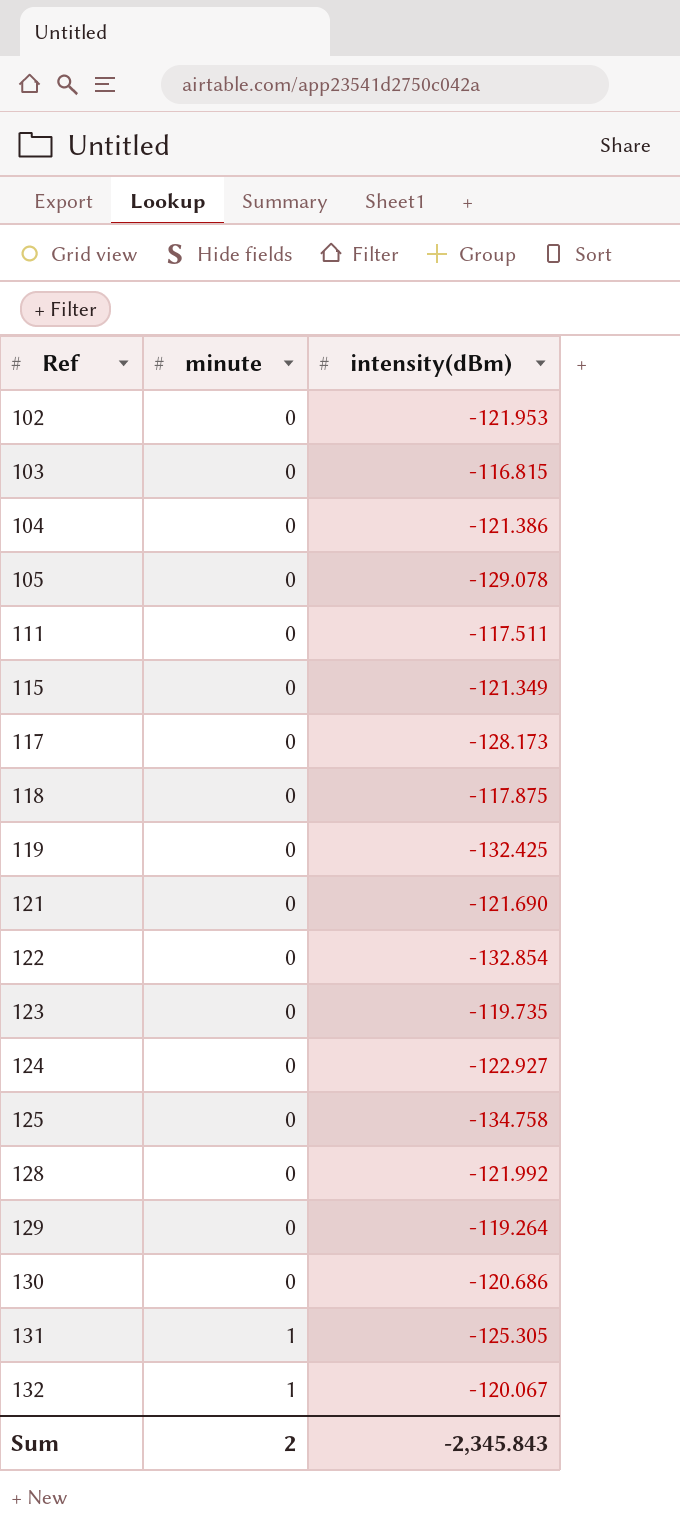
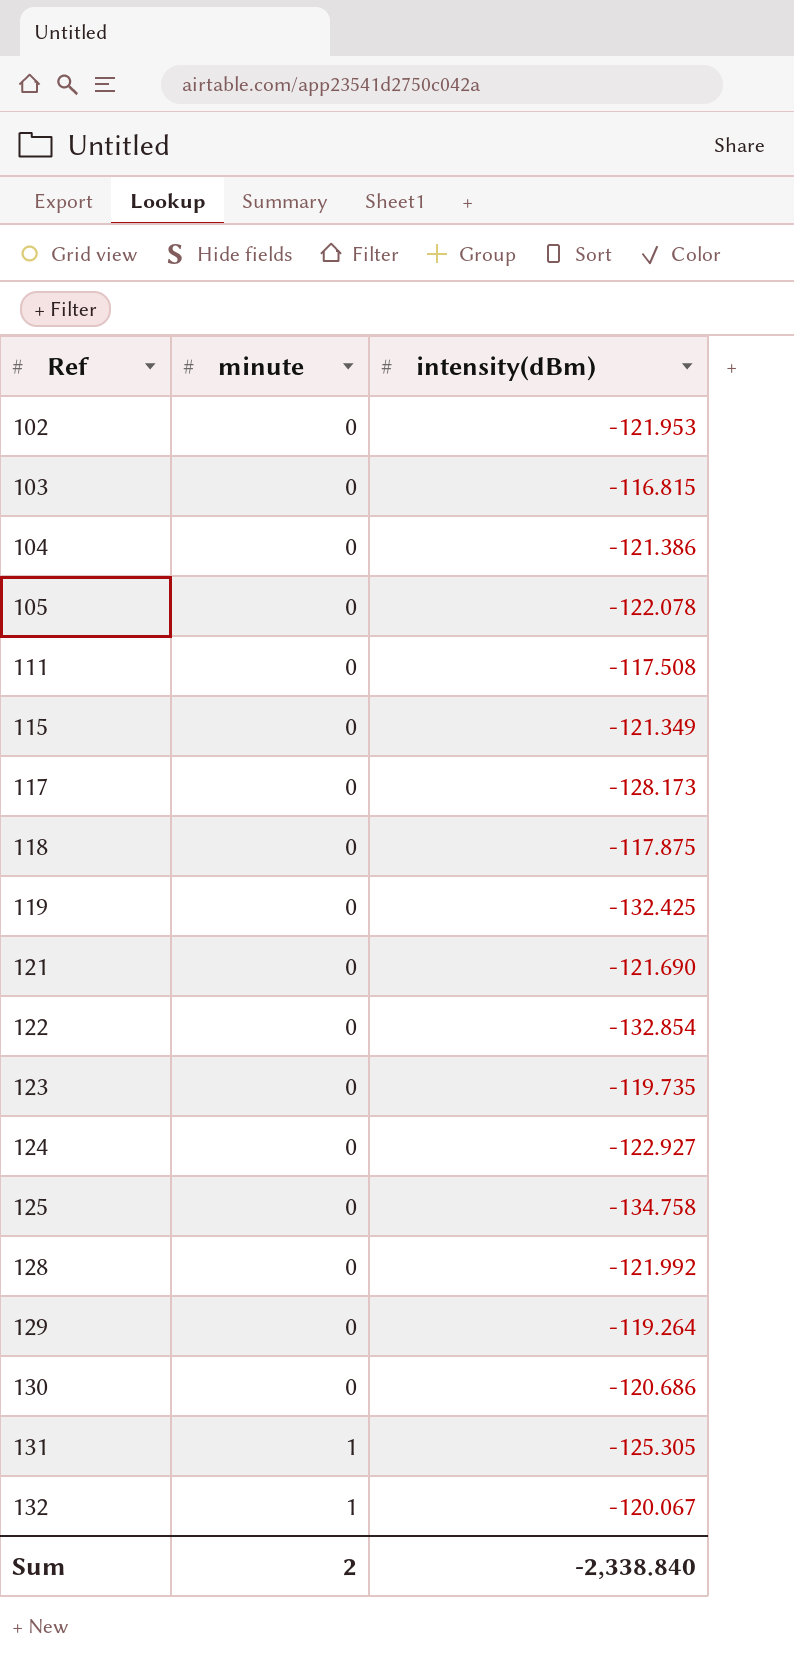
105 | intensity(dBm): -129.078 -> -122.078
111 | intensity(dBm): -117.511 -> -117.508
Sum | intensity(dBm): -2,345.843 -> -2,338.840

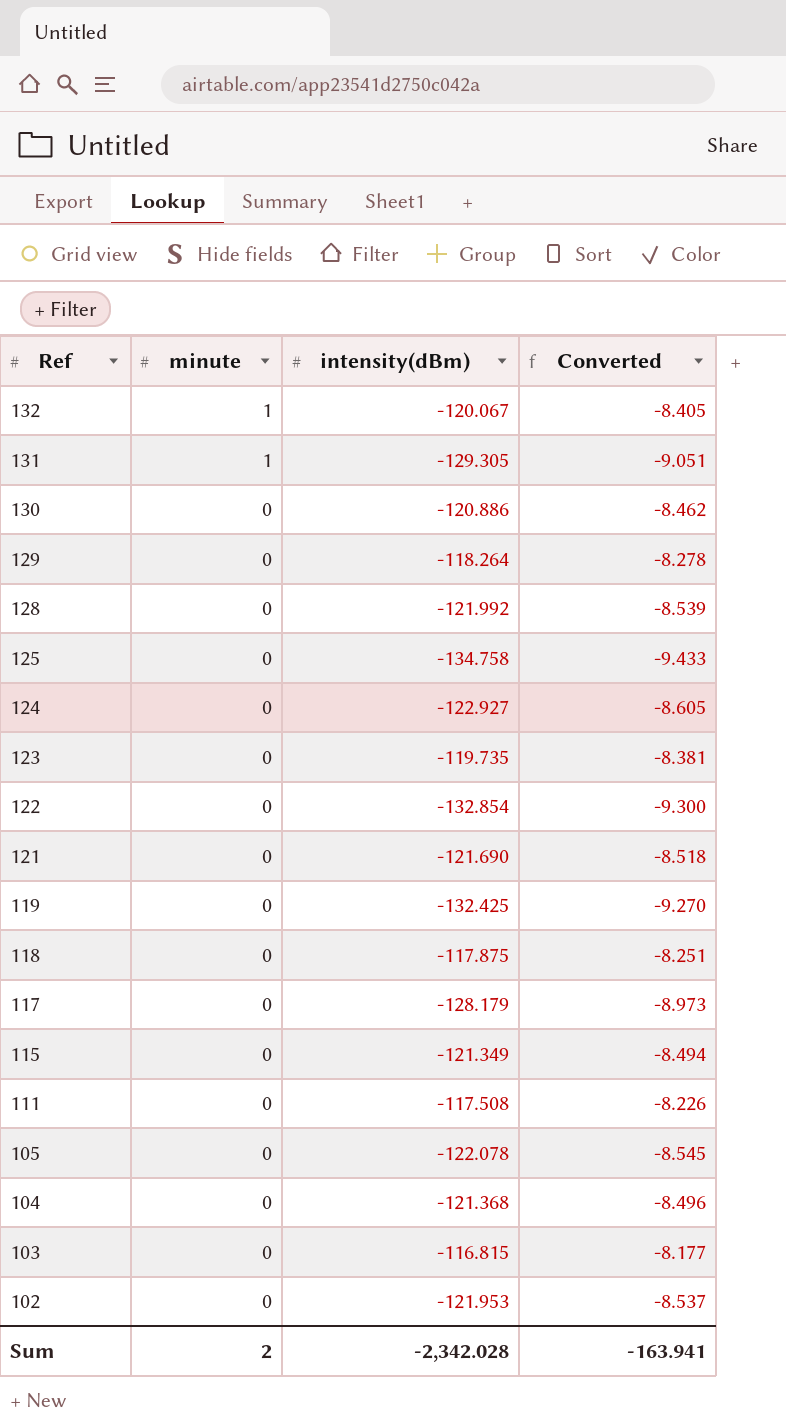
row order: Ref ascending -> Ref descending
column Converted | formula: none -> [intensity(dBm)] * 0.07
131 | intensity(dBm): -125.305 -> -129.305
130 | intensity(dBm): -120.686 -> -120.886
129 | intensity(dBm): -119.264 -> -118.264
117 | intensity(dBm): -128.173 -> -128.179
104 | intensity(dBm): -121.386 -> -121.368
Sum | intensity(dBm): -2,338.840 -> -2,342.028

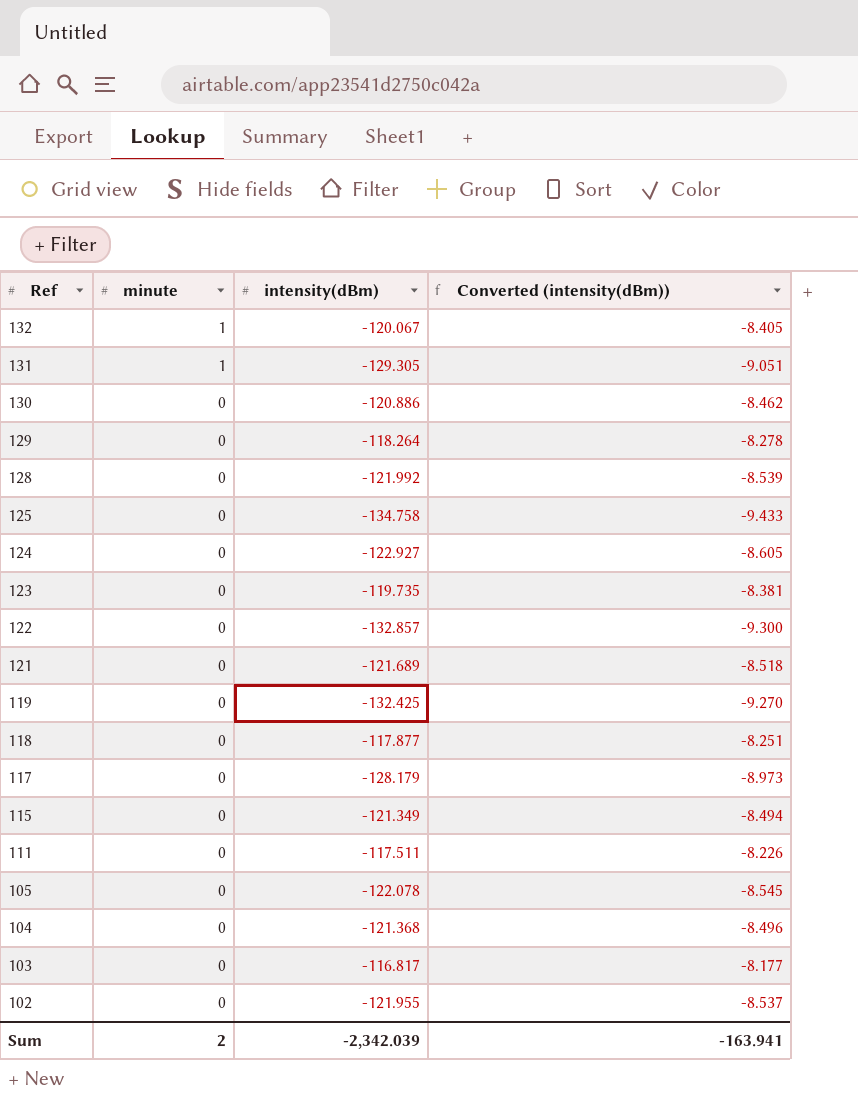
column name: Converted -> Converted (intensity(dBm))
122 | intensity(dBm): -132.854 -> -132.857
121 | intensity(dBm): -121.690 -> -121.689
118 | intensity(dBm): -117.875 -> -117.877
111 | intensity(dBm): -117.508 -> -117.511
103 | intensity(dBm): -116.815 -> -116.817
102 | intensity(dBm): -121.953 -> -121.955
Sum | intensity(dBm): -2,342.028 -> -2,342.039

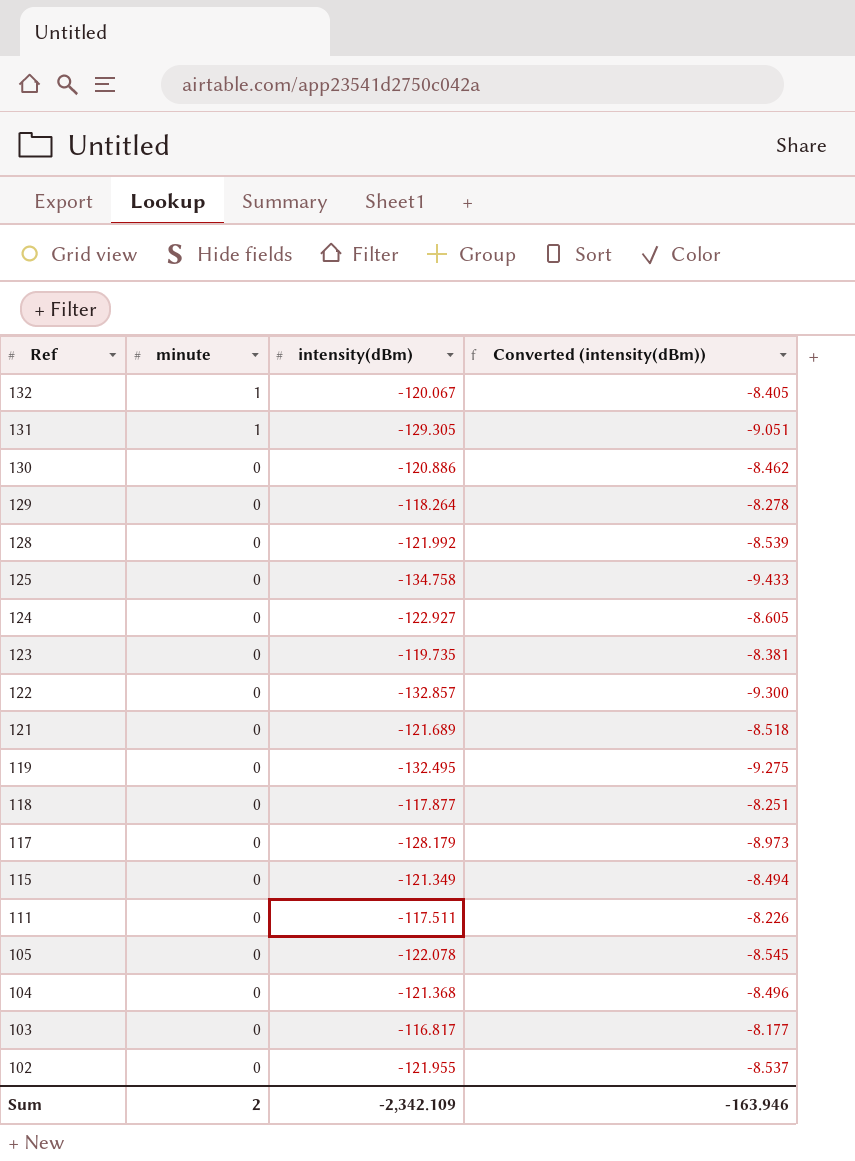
119 | intensity(dBm): -132.425 -> -132.495
119 | Converted (intensity(dBm)): -9.270 -> -9.275
Sum | intensity(dBm): -2,342.039 -> -2,342.109
Sum | Converted (intensity(dBm)): -163.941 -> -163.946

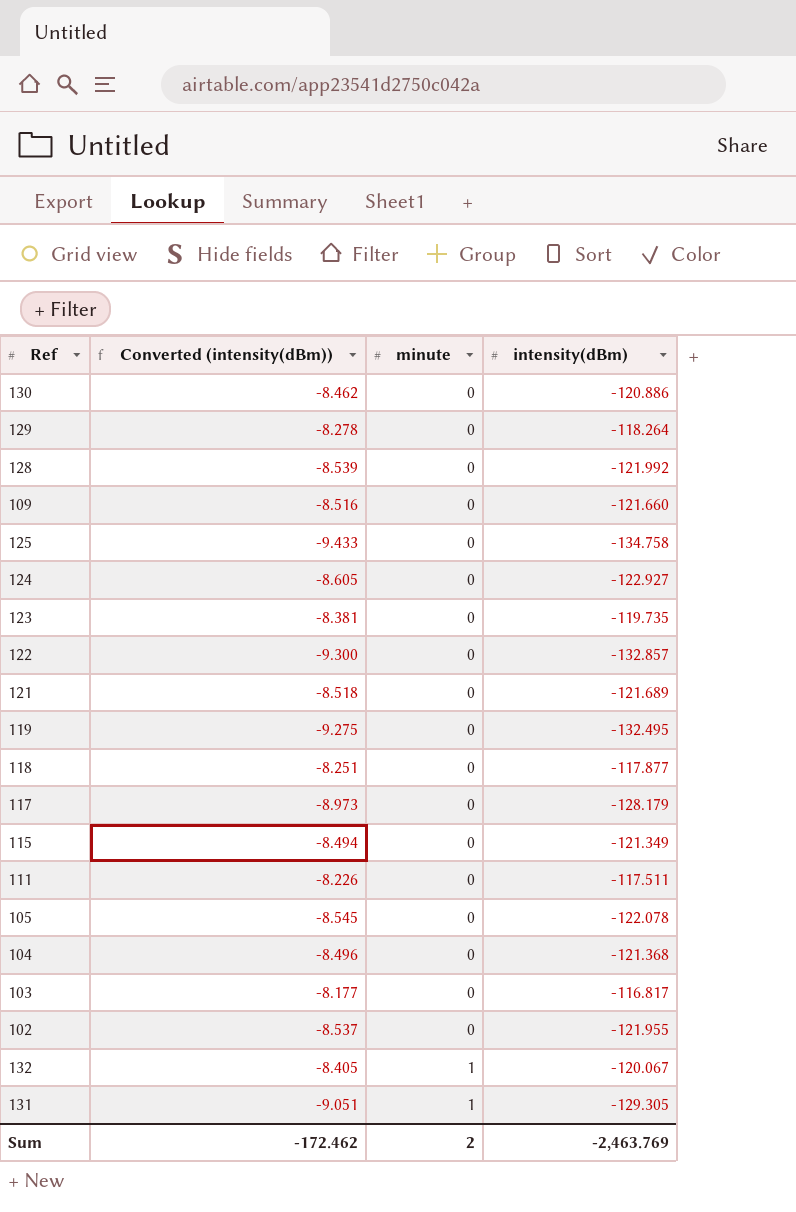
row order: Ref descending -> minute ascending
column Converted (intensity(dBm)) | position: 4 -> 2
row 109: none -> -8.516 | 0 | -121.660
Sum | Converted (intensity(dBm)): -163.946 -> -172.462
Sum | intensity(dBm): -2,342.109 -> -2,463.769

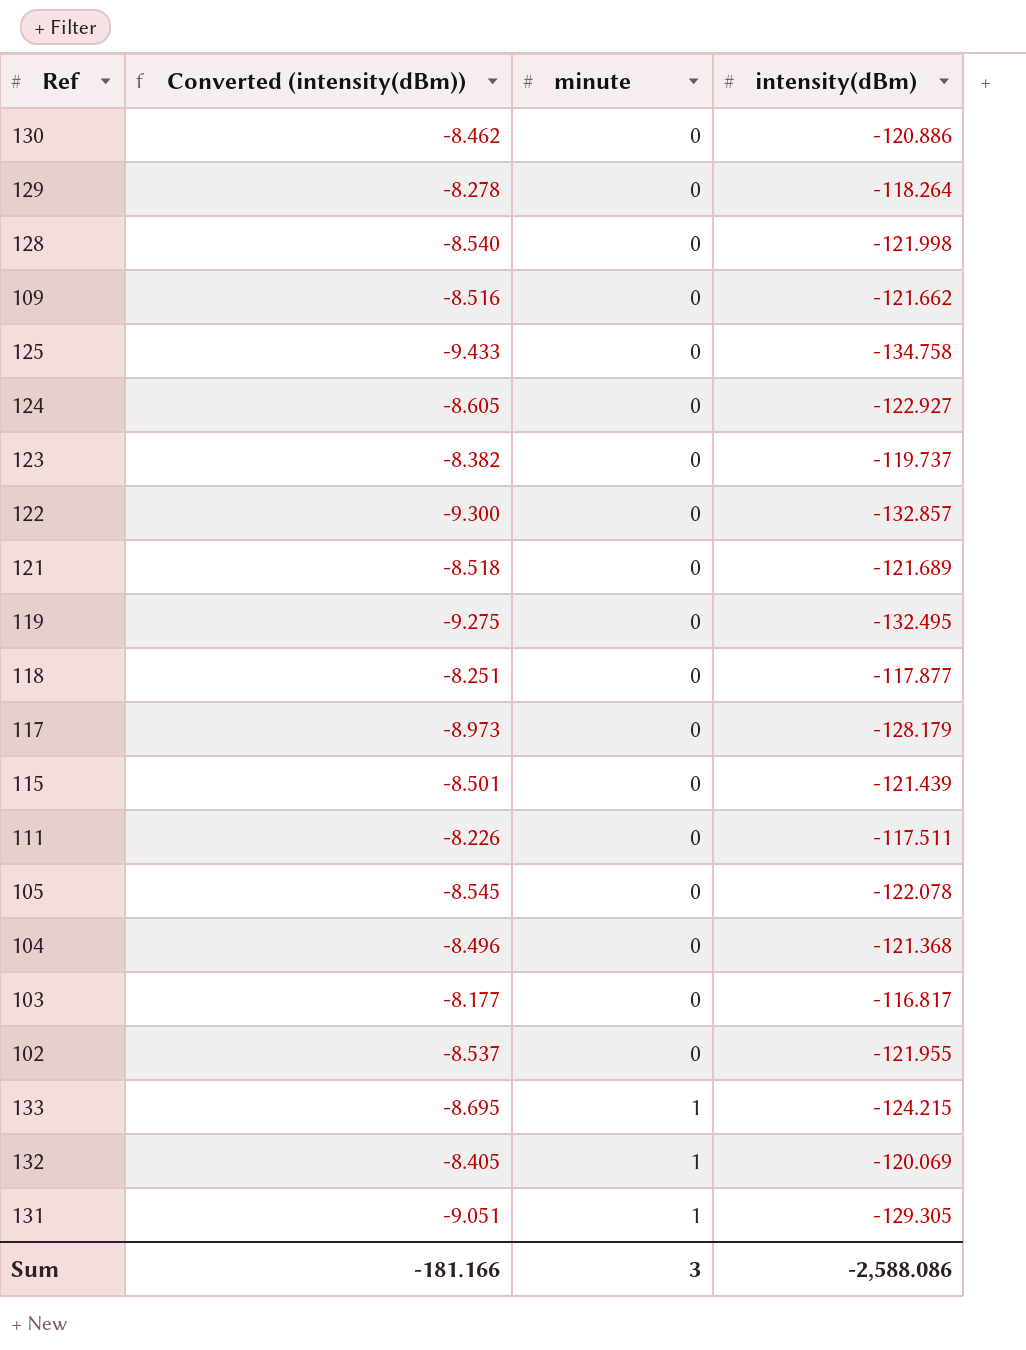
128 | Converted (intensity(dBm)): -8.539 -> -8.540
128 | intensity(dBm): -121.992 -> -121.998
109 | intensity(dBm): -121.660 -> -121.662
123 | Converted (intensity(dBm)): -8.381 -> -8.382
123 | intensity(dBm): -119.735 -> -119.737
115 | Converted (intensity(dBm)): -8.494 -> -8.501
115 | intensity(dBm): -121.349 -> -121.439
row 133: none -> -8.695 | 1 | -124.215
132 | intensity(dBm): -120.067 -> -120.069
Sum | Converted (intensity(dBm)): -172.462 -> -181.166
Sum | minute: 2 -> 3
Sum | intensity(dBm): -2,463.769 -> -2,588.086

